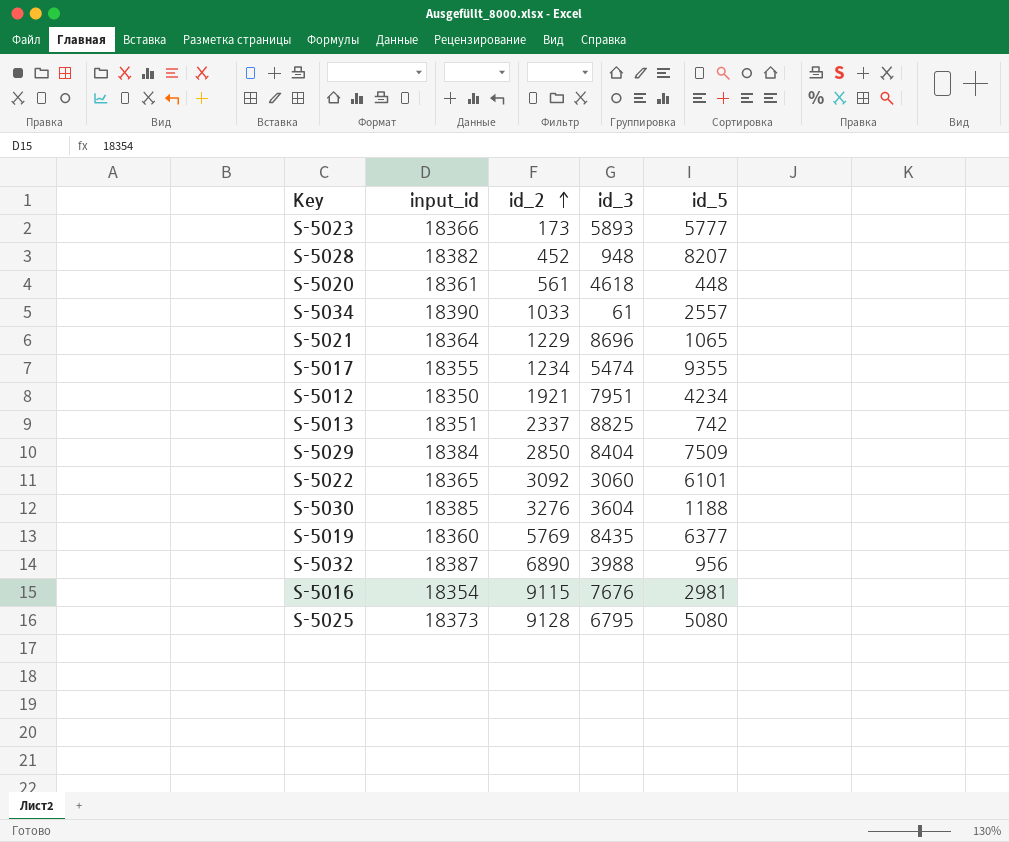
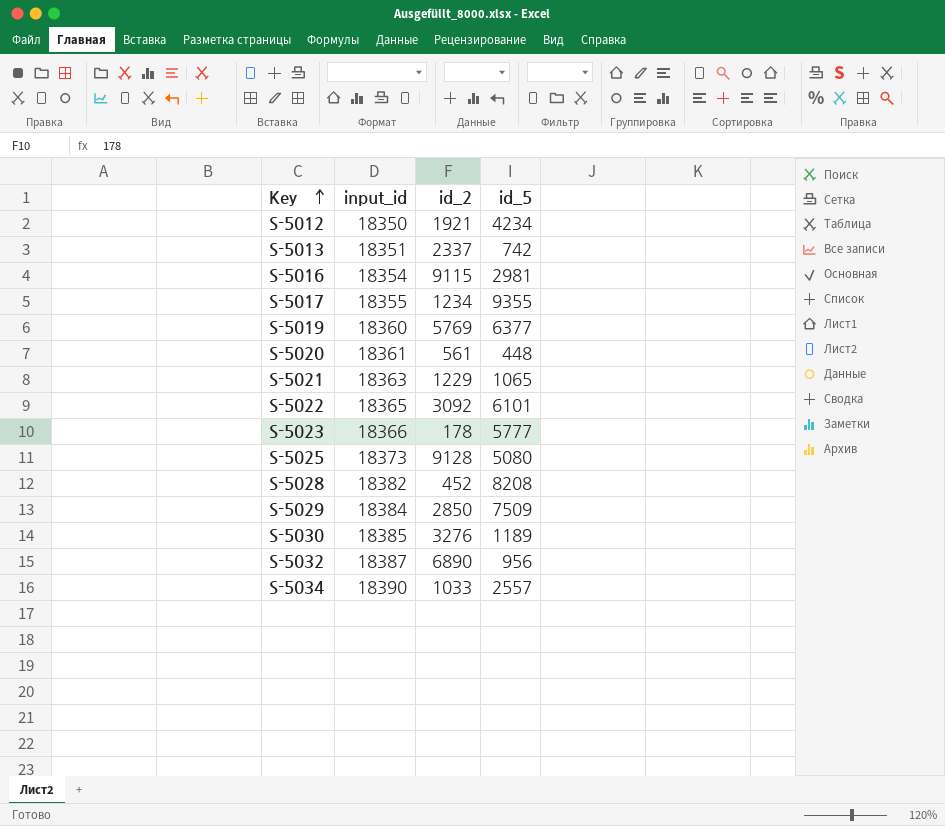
row order: id_2 ascending -> Key ascending
column id_3 | position: 4 -> none
S-5021 | input_id: 18364 -> 18363
S-5023 | id_2: 173 -> 178
S-5028 | id_5: 8207 -> 8208
S-5030 | id_5: 1188 -> 1189

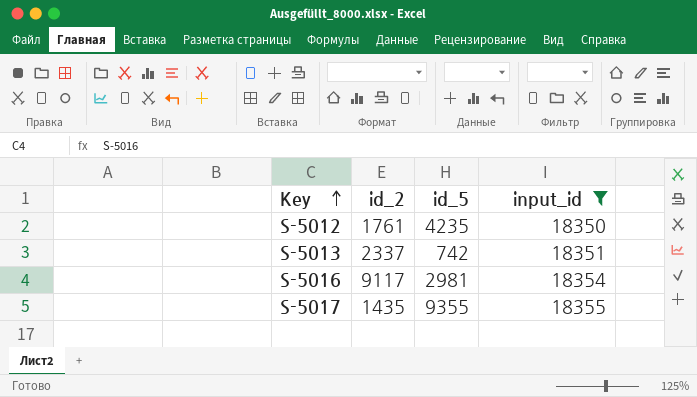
filter: none -> input_id <= 18355
column input_id | position: 2 -> 4
S-5012 | id_2: 1921 -> 1761
S-5012 | id_5: 4234 -> 4235
S-5016 | id_2: 9115 -> 9117
S-5017 | id_2: 1234 -> 1435

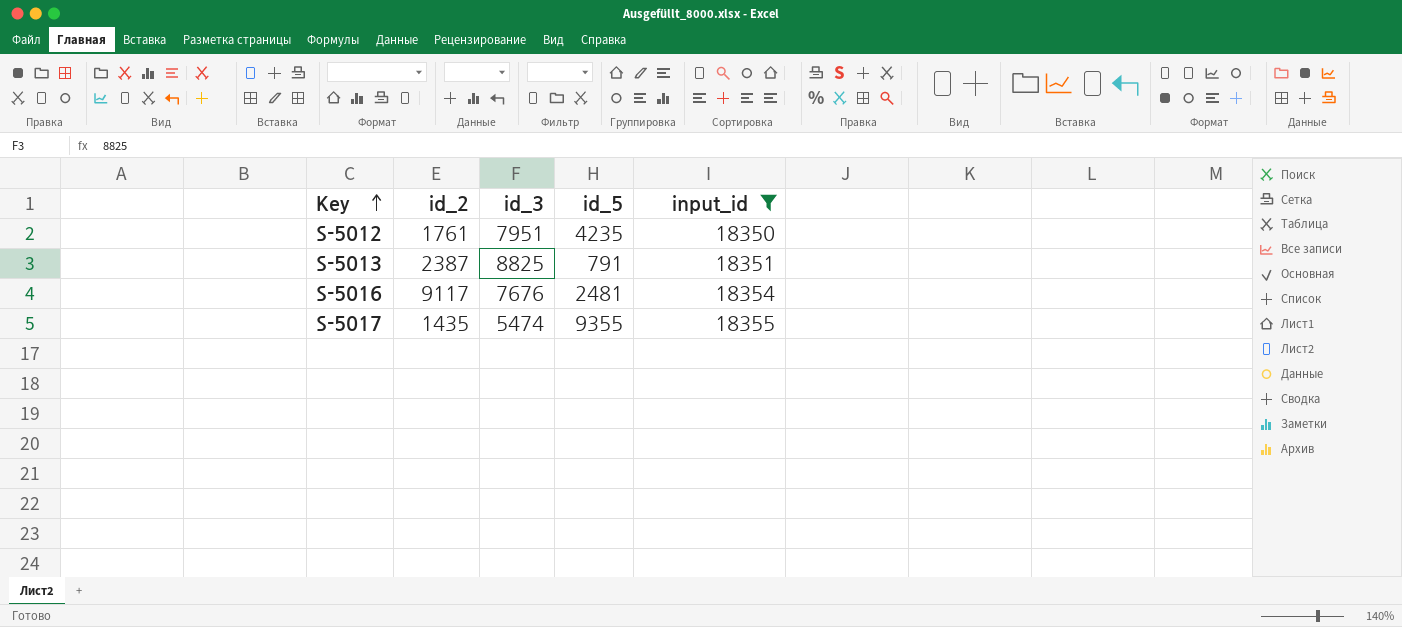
column id_3 | position: none -> 3
S-5013 | id_2: 2337 -> 2387
S-5013 | id_5: 742 -> 791
S-5016 | id_5: 2981 -> 2481

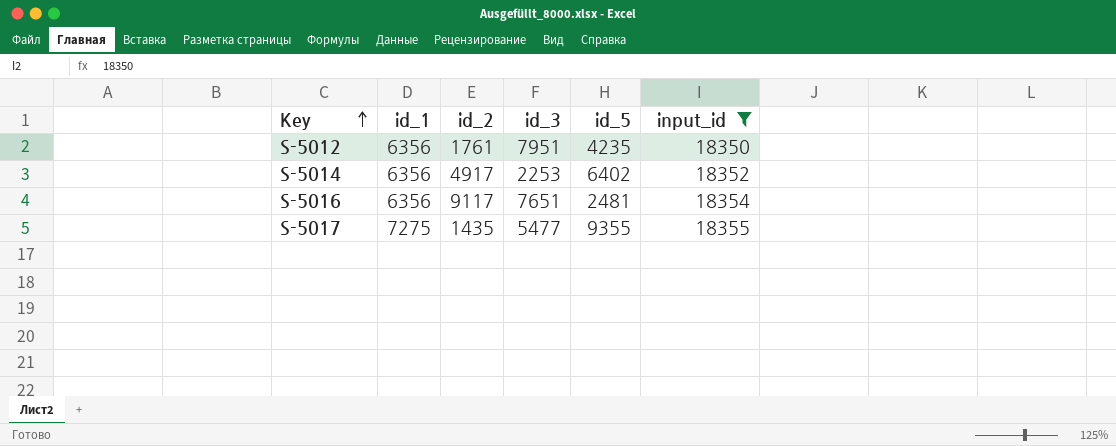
column id_1 | position: none -> 2
row S-5013: 2387 | 8825 | 791 | 18351 -> none
row S-5014: none -> 6356 | 4917 | 2253 | 6402 | 18352
S-5016 | id_3: 7676 -> 7651
S-5017 | id_3: 5474 -> 5477

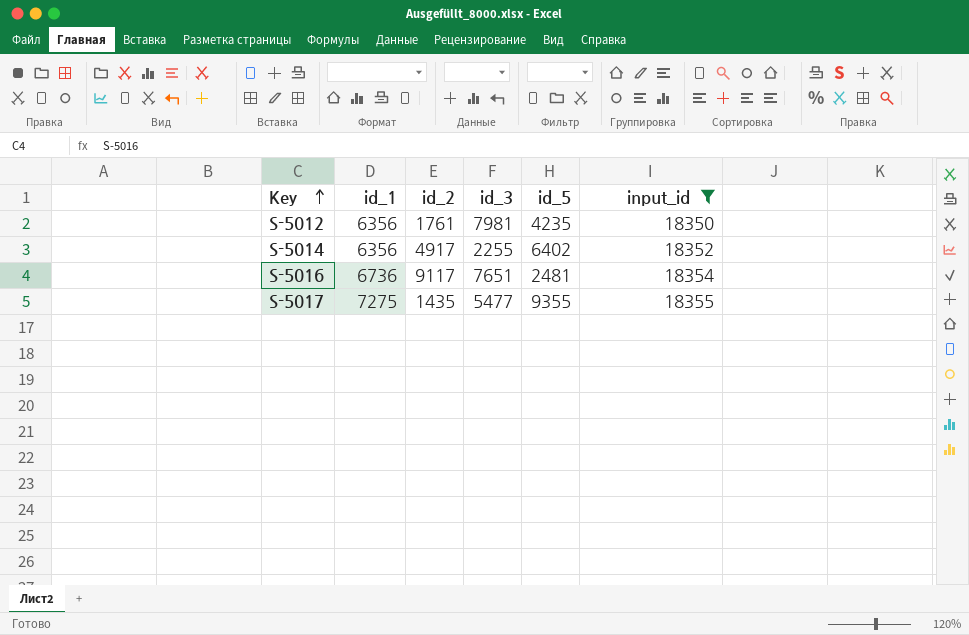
S-5012 | id_3: 7951 -> 7981
S-5014 | id_3: 2253 -> 2255
S-5016 | id_1: 6356 -> 6736

